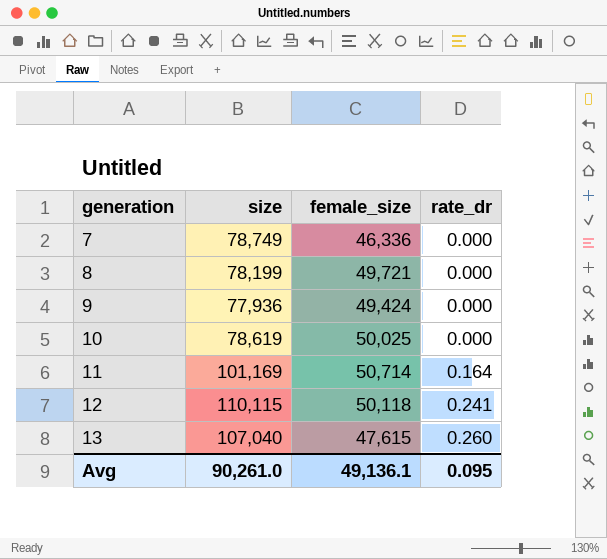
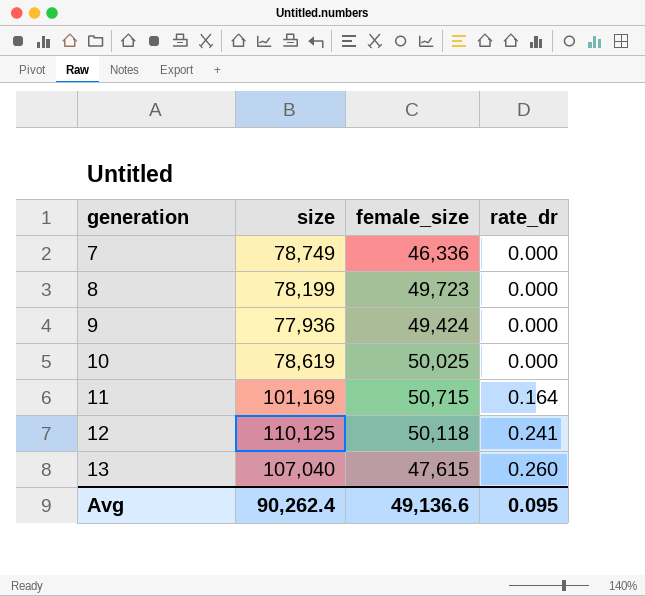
8 | female_size: 49,721 -> 49,723
11 | female_size: 50,714 -> 50,715
12 | size: 110,115 -> 110,125
Avg | size: 90,261.0 -> 90,262.4
Avg | female_size: 49,136.1 -> 49,136.6

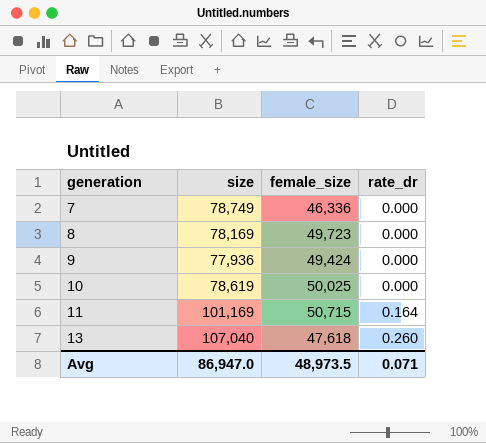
row 12: 110,125 | 50,118 | 0.241 -> none
8 | size: 78,199 -> 78,169
13 | female_size: 47,615 -> 47,618
Avg | size: 90,262.4 -> 86,947.0
Avg | female_size: 49,136.6 -> 48,973.5
Avg | rate_dr: 0.095 -> 0.071

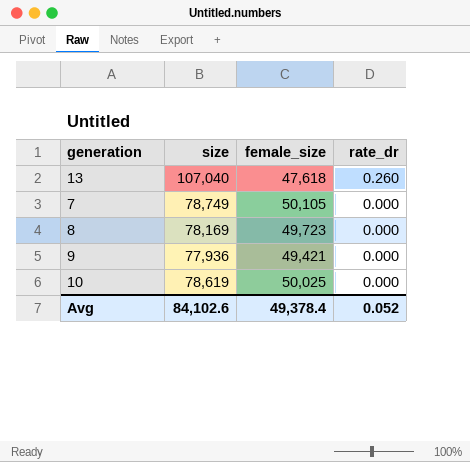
row order: generation ascending -> rate_dr descending
row 11: 101,169 | 50,715 | 0.164 -> none
7 | female_size: 46,336 -> 50,105
9 | female_size: 49,424 -> 49,421
Avg | size: 86,947.0 -> 84,102.6
Avg | female_size: 48,973.5 -> 49,378.4
Avg | rate_dr: 0.071 -> 0.052

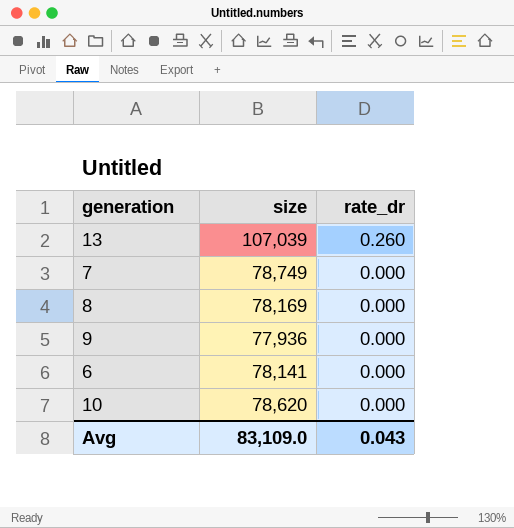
column female_size | position: 3 -> none
13 | size: 107,040 -> 107,039
row 6: none -> 78,141 | 0.000
10 | size: 78,619 -> 78,620
Avg | size: 84,102.6 -> 83,109.0
Avg | rate_dr: 0.052 -> 0.043

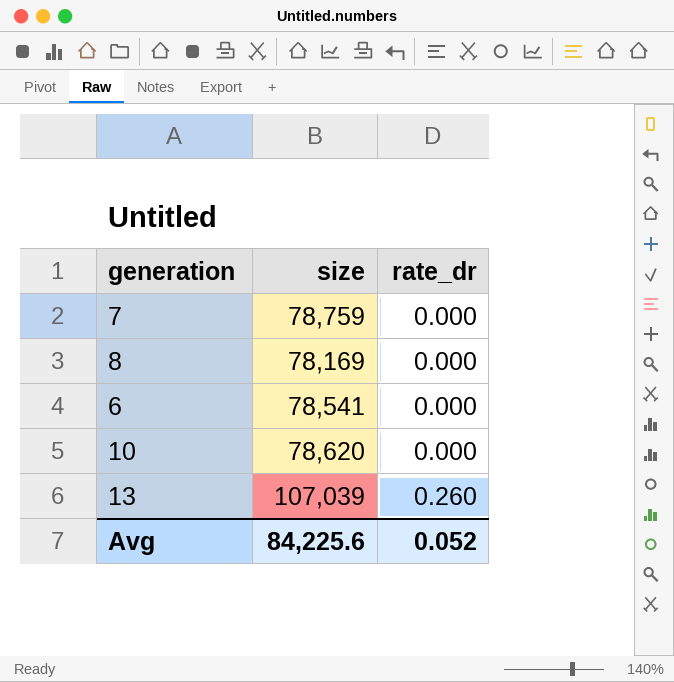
row order: rate_dr descending -> rate_dr ascending
row 9: 77,936 | 0.000 -> none
7 | size: 78,749 -> 78,759
6 | size: 78,141 -> 78,541
Avg | size: 83,109.0 -> 84,225.6
Avg | rate_dr: 0.043 -> 0.052

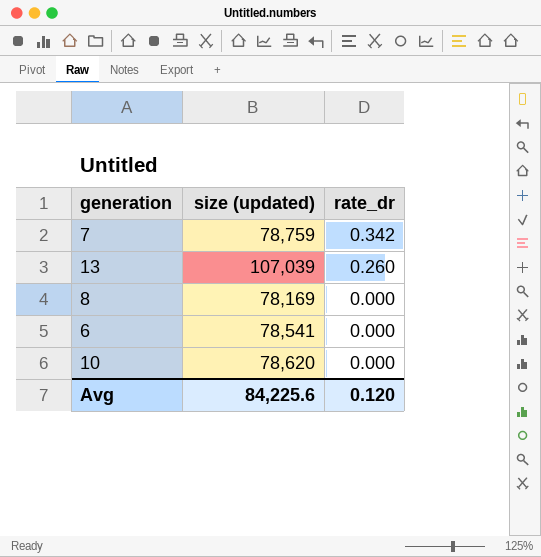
row order: rate_dr ascending -> rate_dr descending
column name: size -> size (updated)
7 | rate_dr: 0.000 -> 0.342
Avg | rate_dr: 0.052 -> 0.120

